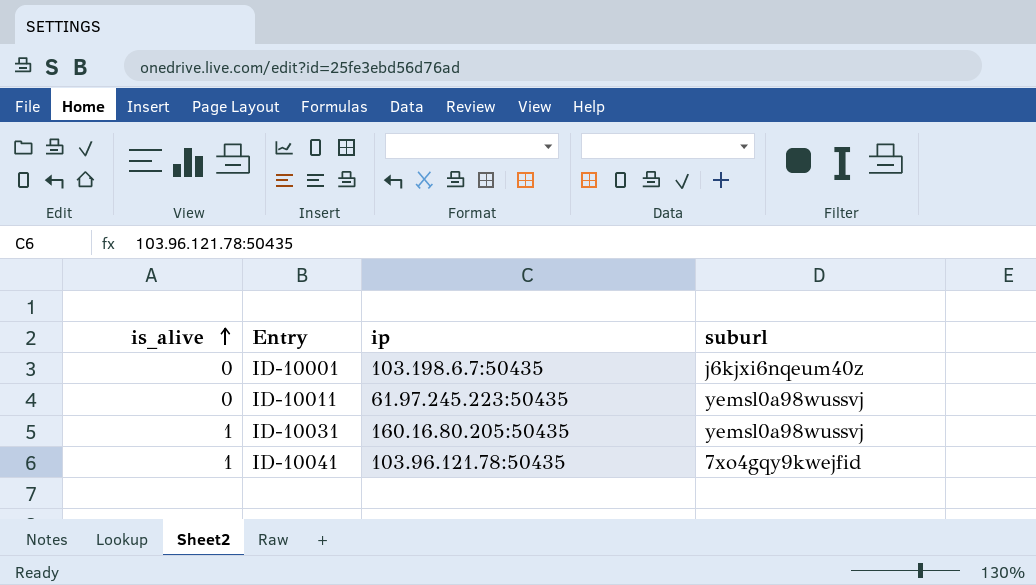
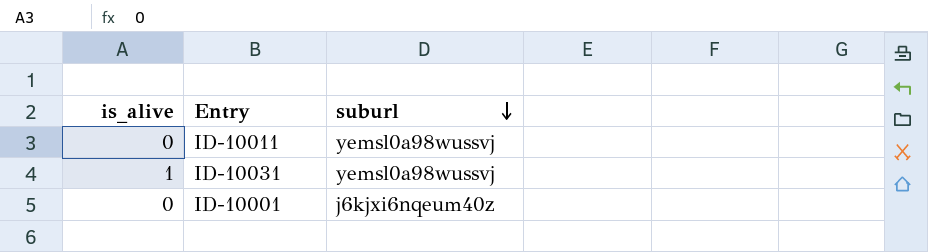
row order: is_alive ascending -> suburl descending
column ip | position: 3 -> none
row ID-10041: 1 | 103.96.121.78:50435 | 7xo4gqy9kwejfid -> none

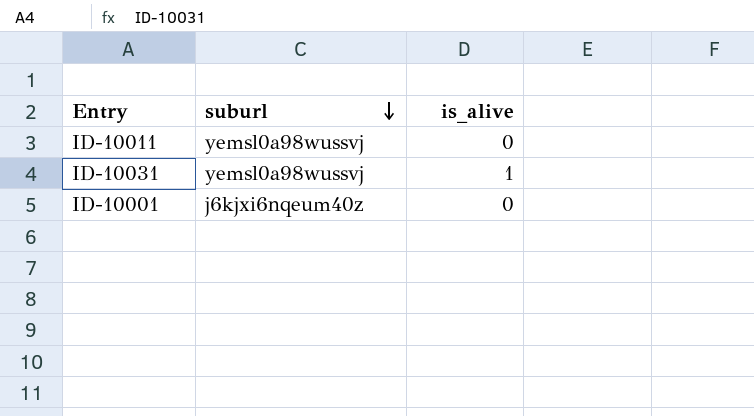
column is_alive | position: 1 -> 3

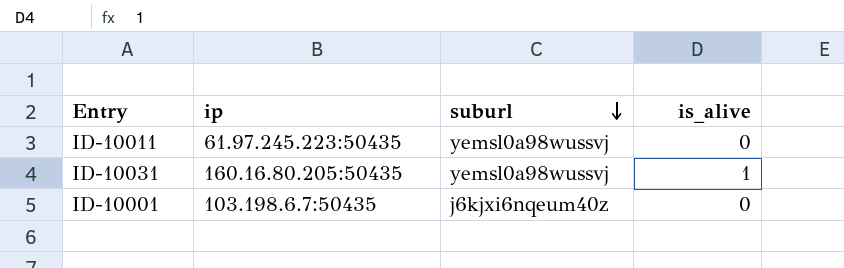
column ip | position: none -> 2

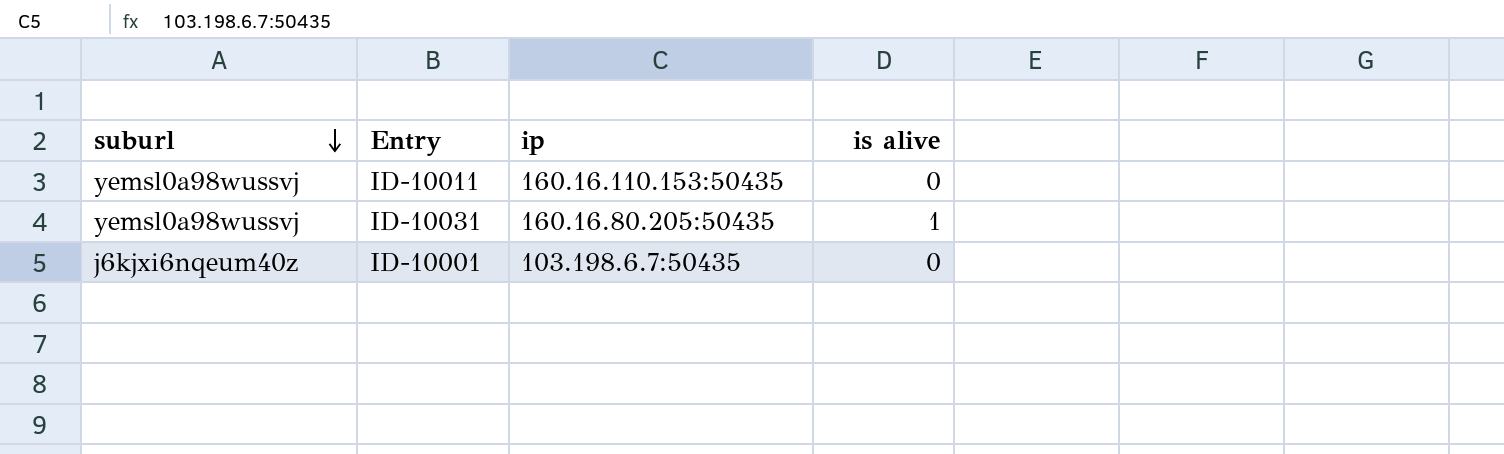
column suburl | position: 3 -> 1
column name: is_alive -> is alive
ID-10011 | ip: 61.97.245.223:50435 -> 160.16.110.153:50435

